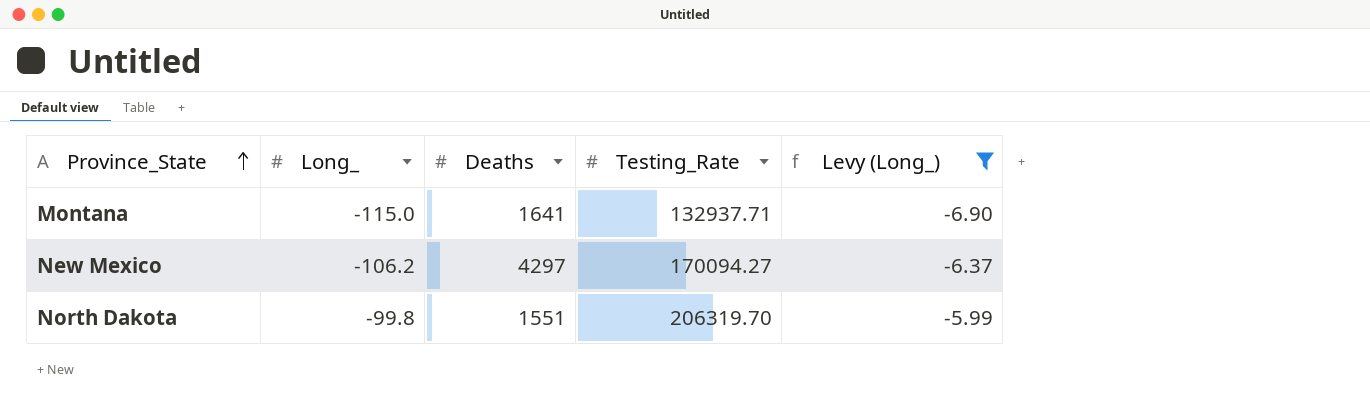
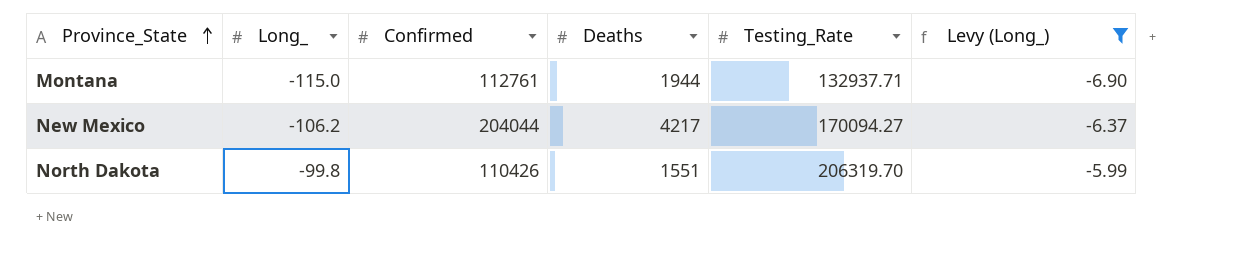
column Confirmed | position: none -> 3
Montana | Deaths: 1641 -> 1944
New Mexico | Deaths: 4297 -> 4217

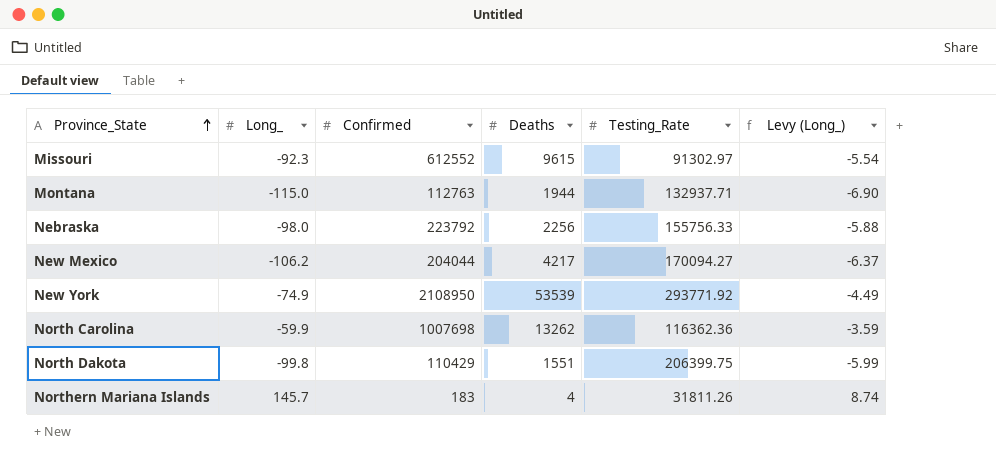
filter: Levy (Long_) <= -5.99 -> none
Montana | Confirmed: 112761 -> 112763
North Dakota | Confirmed: 110426 -> 110429
North Dakota | Testing_Rate: 206319.70 -> 206399.75

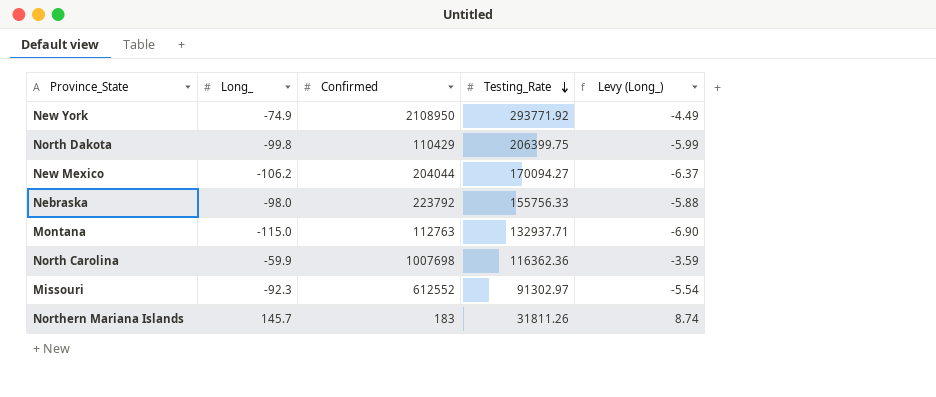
row order: Province_State ascending -> Testing_Rate descending
column Deaths | position: 4 -> none

